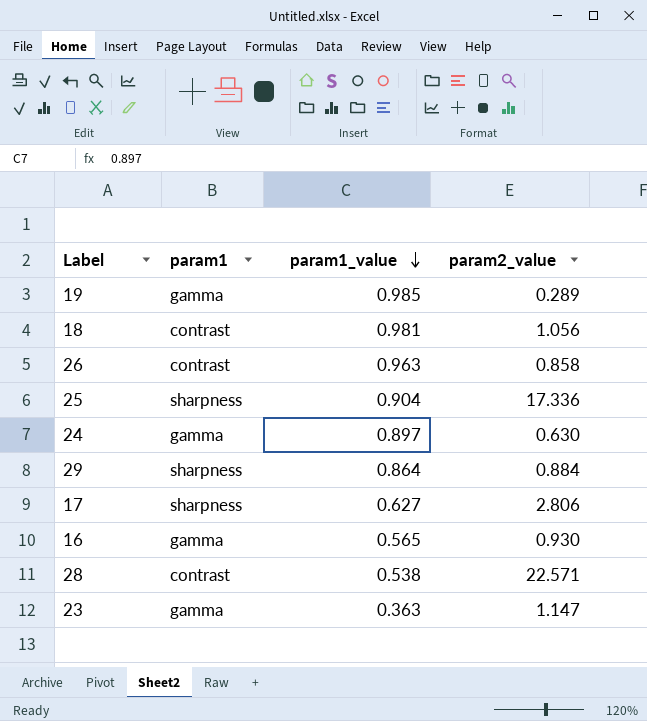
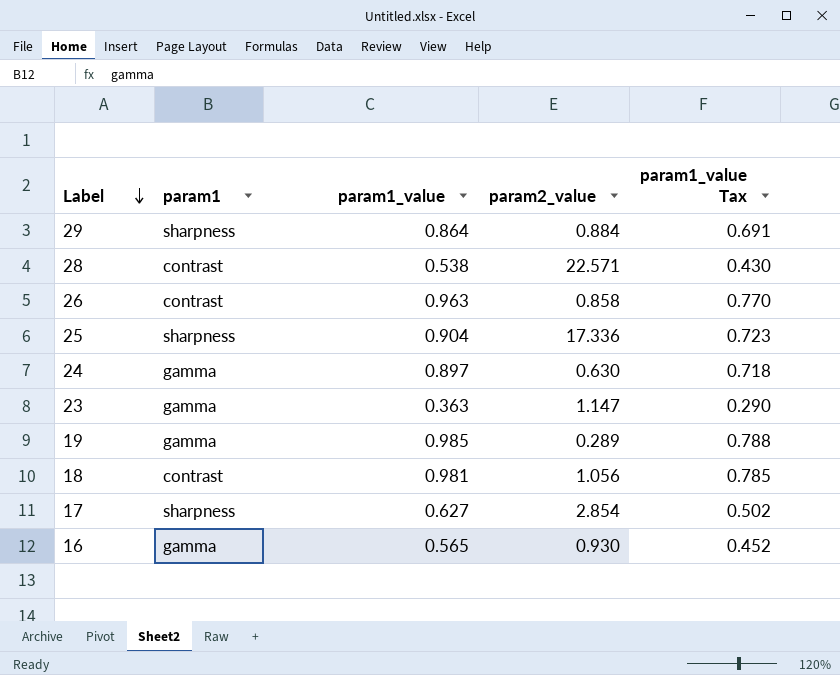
row order: param1_value descending -> Label descending
column param1_value Tax | formula: none -> [param1_value] * 0.8
17 | param2_value: 2.806 -> 2.854

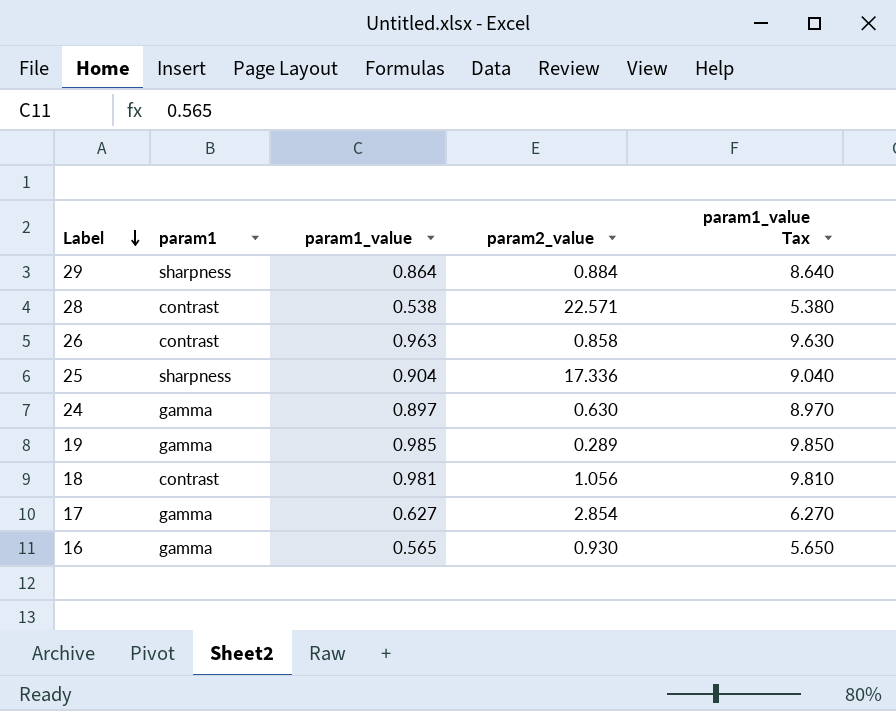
column param1_value Tax | formula: [param1_value] * 0.8 -> [param1_value] * 10
row 23: gamma | 0.363 | 1.147 | 0.290 -> none
17 | param1: sharpness -> gamma

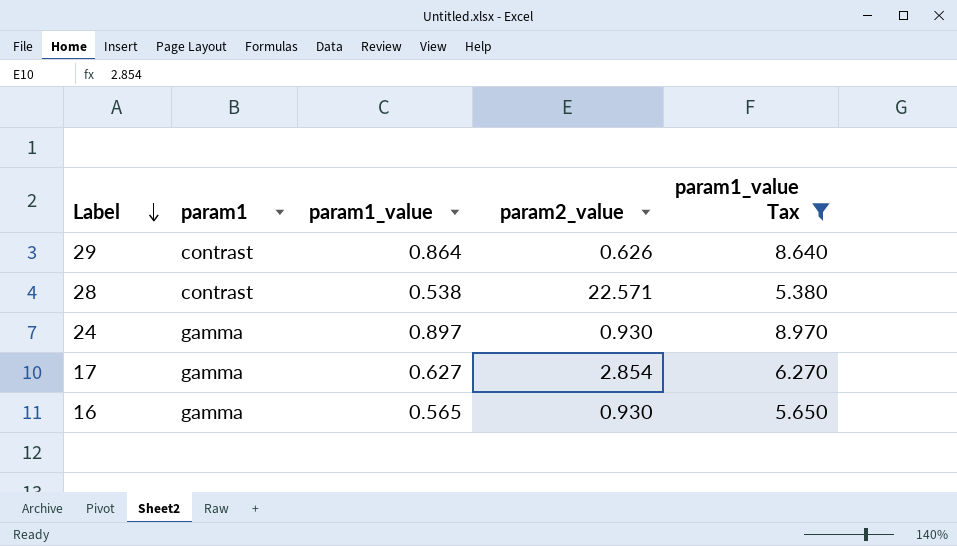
filter: none -> param1_value Tax <= 8.970
29 | param1: sharpness -> contrast
29 | param2_value: 0.884 -> 0.626
24 | param2_value: 0.630 -> 0.930

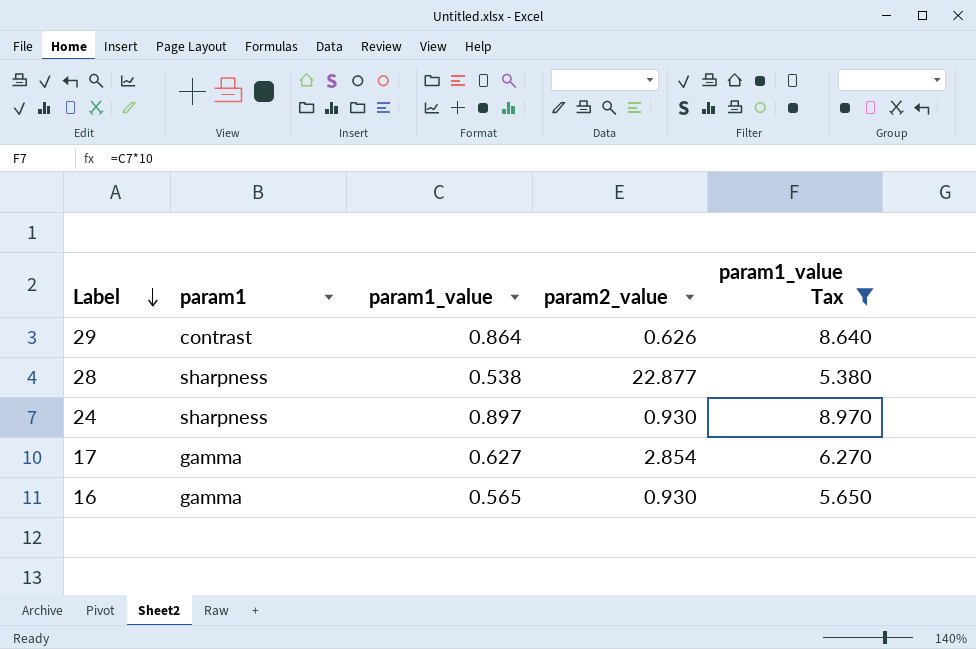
28 | param1: contrast -> sharpness
28 | param2_value: 22.571 -> 22.877
24 | param1: gamma -> sharpness

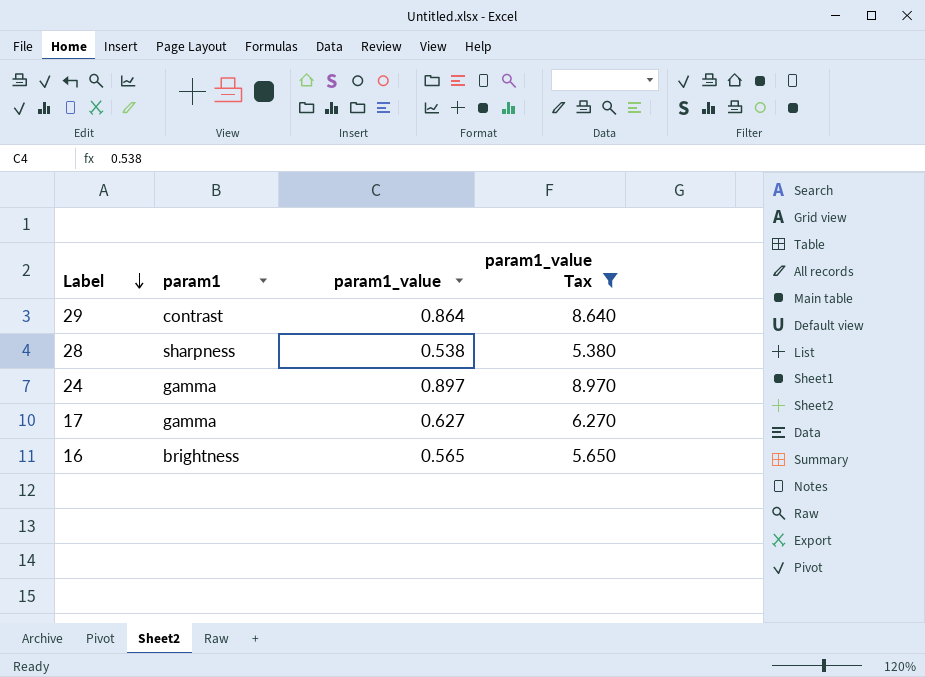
column param2_value | position: 4 -> none
24 | param1: sharpness -> gamma
16 | param1: gamma -> brightness

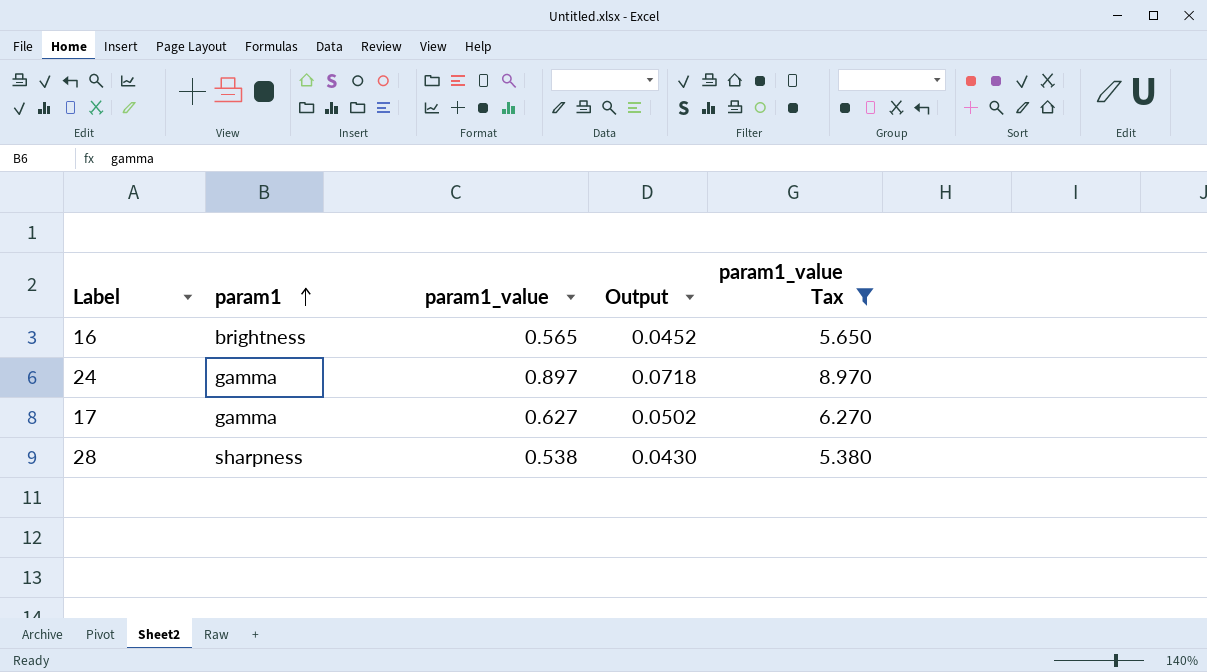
row order: Label descending -> param1 ascending
column Output | formula: none -> [param1_value] * 0.08
row 29: contrast | 0.864 | 8.640 -> none

